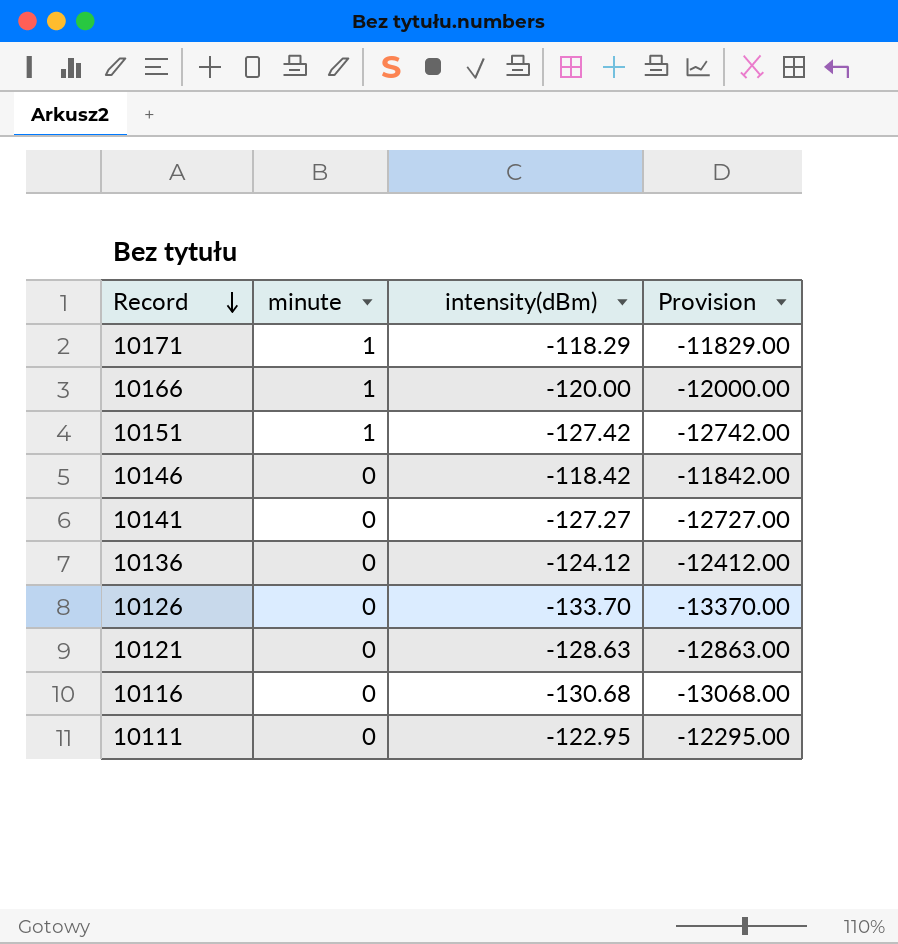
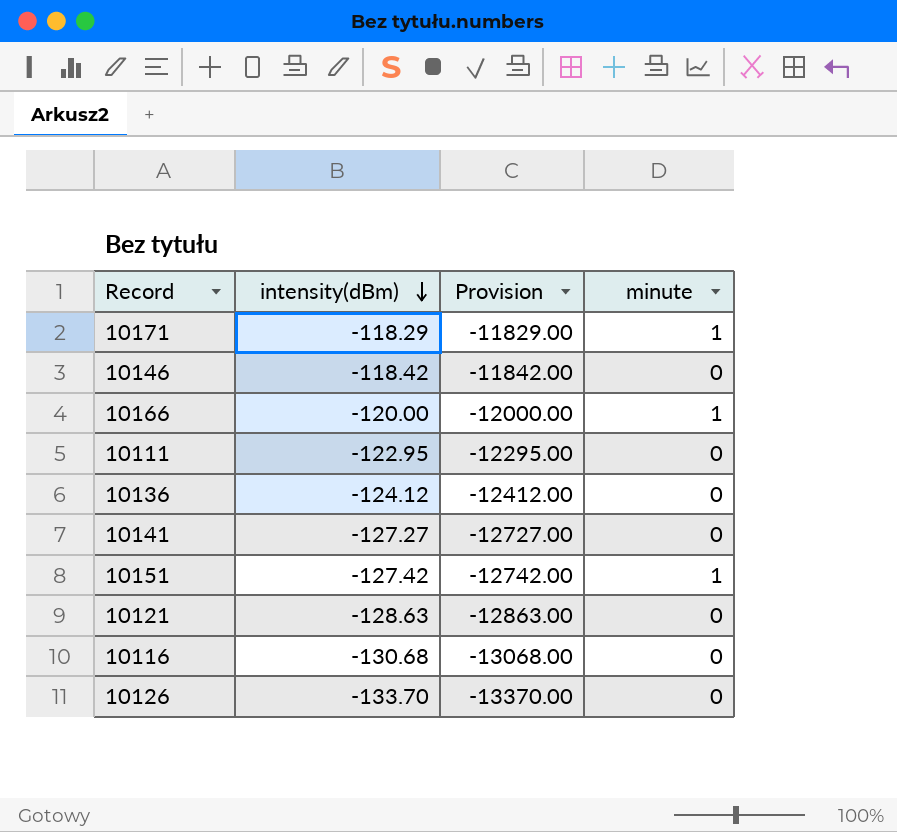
row order: Record descending -> intensity(dBm) descending
column minute | position: 2 -> 4

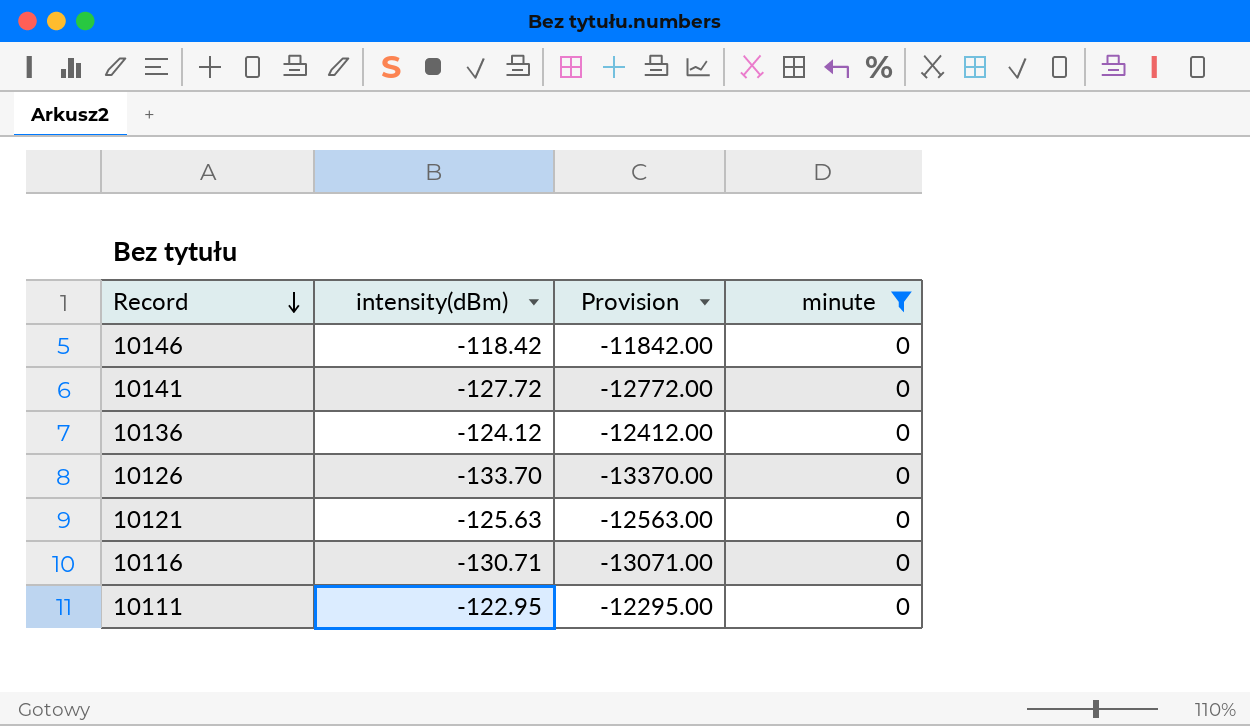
filter: none -> minute = 0
row order: intensity(dBm) descending -> Record descending
10141 | intensity(dBm): -127.27 -> -127.72
10141 | Provision: -12727.00 -> -12772.00
10121 | intensity(dBm): -128.63 -> -125.63
10121 | Provision: -12863.00 -> -12563.00
10116 | intensity(dBm): -130.68 -> -130.71
10116 | Provision: -13068.00 -> -13071.00

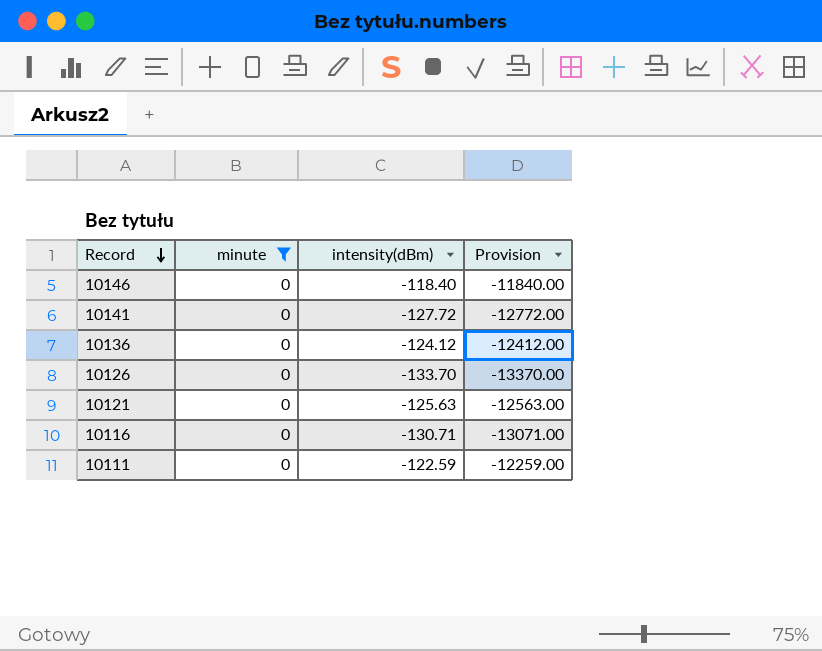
column minute | position: 4 -> 2
10146 | intensity(dBm): -118.42 -> -118.40
10146 | Provision: -11842.00 -> -11840.00
10111 | intensity(dBm): -122.95 -> -122.59
10111 | Provision: -12295.00 -> -12259.00

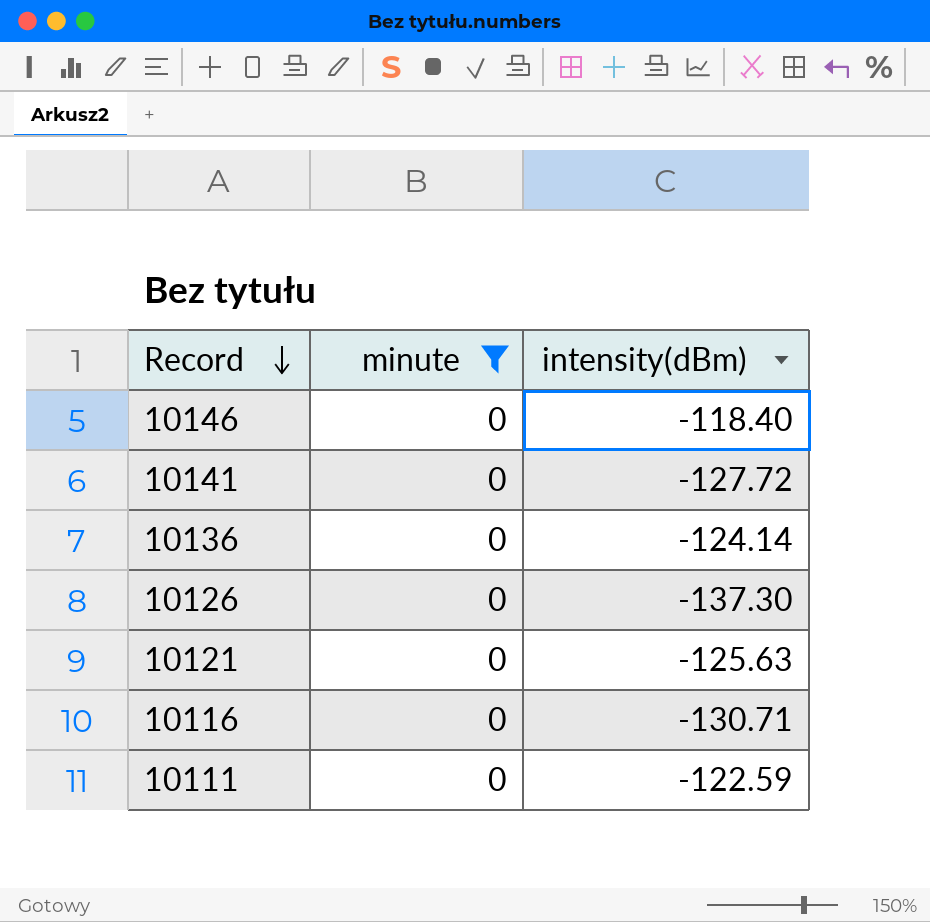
column Provision | formula: [intensity(dBm)] * 100 -> none
10136 | intensity(dBm): -124.12 -> -124.14
10126 | intensity(dBm): -133.70 -> -137.30

